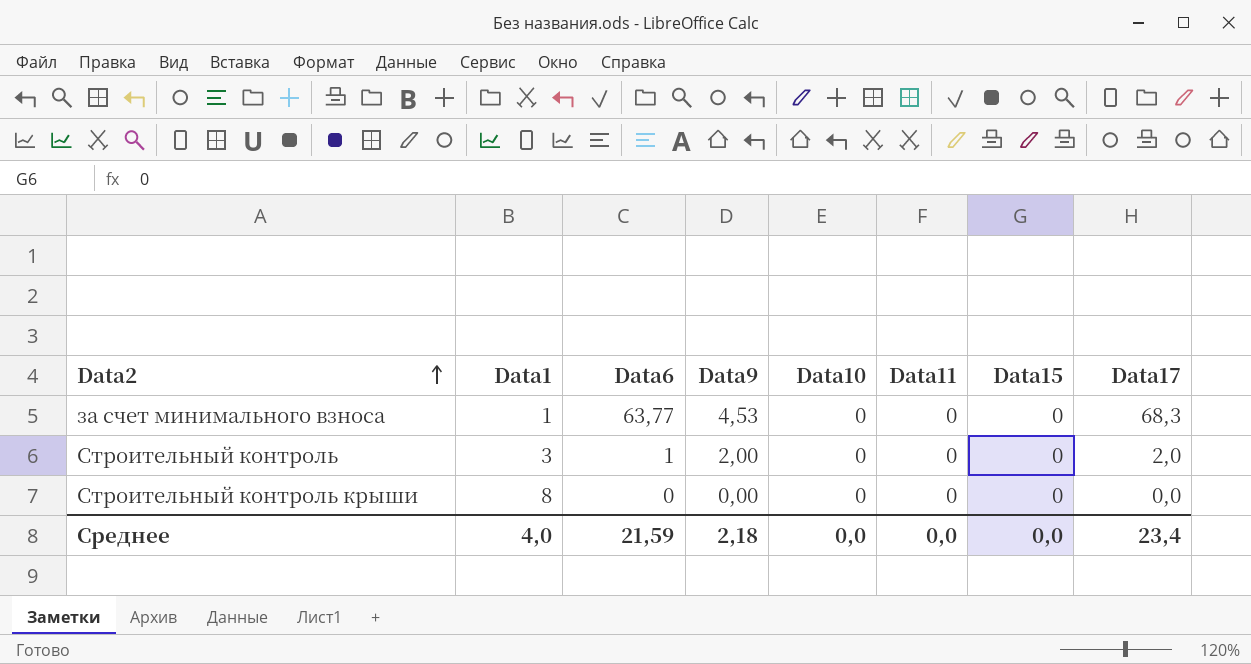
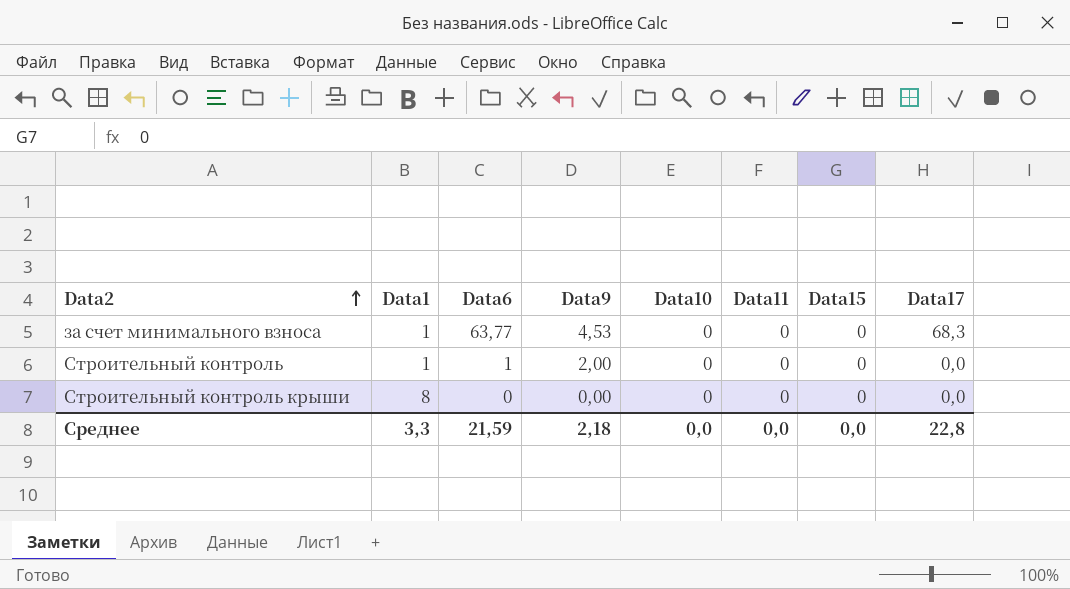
Строительный контроль | Data1: 3 -> 1
Строительный контроль | Data17: 2,0 -> 0,0
Среднее | Data1: 4,0 -> 3,3
Среднее | Data17: 23,4 -> 22,8

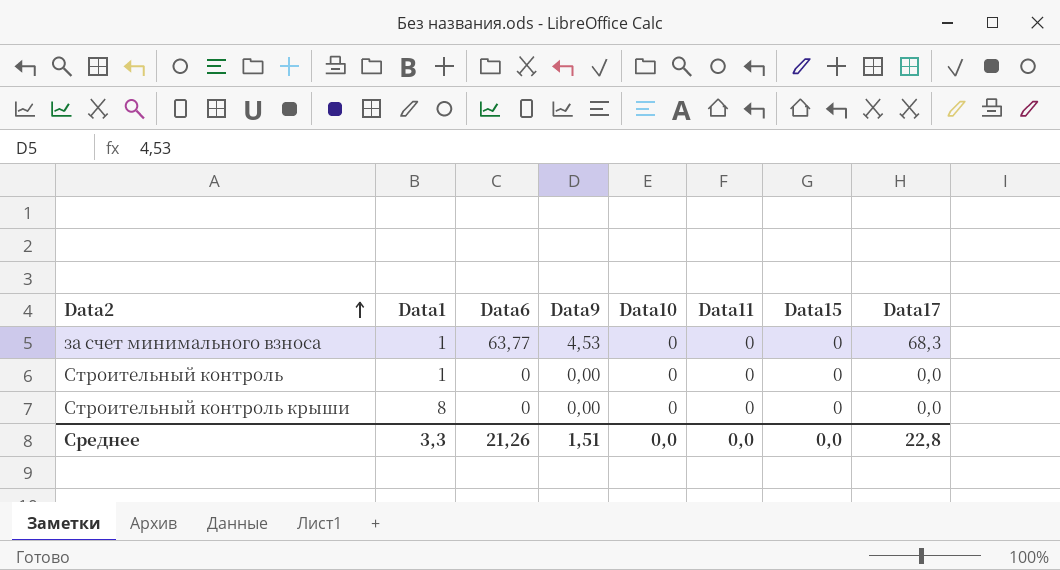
Строительный контроль | Data6: 1 -> 0
Строительный контроль | Data9: 2,00 -> 0,00
Среднее | Data6: 21,59 -> 21,26
Среднее | Data9: 2,18 -> 1,51

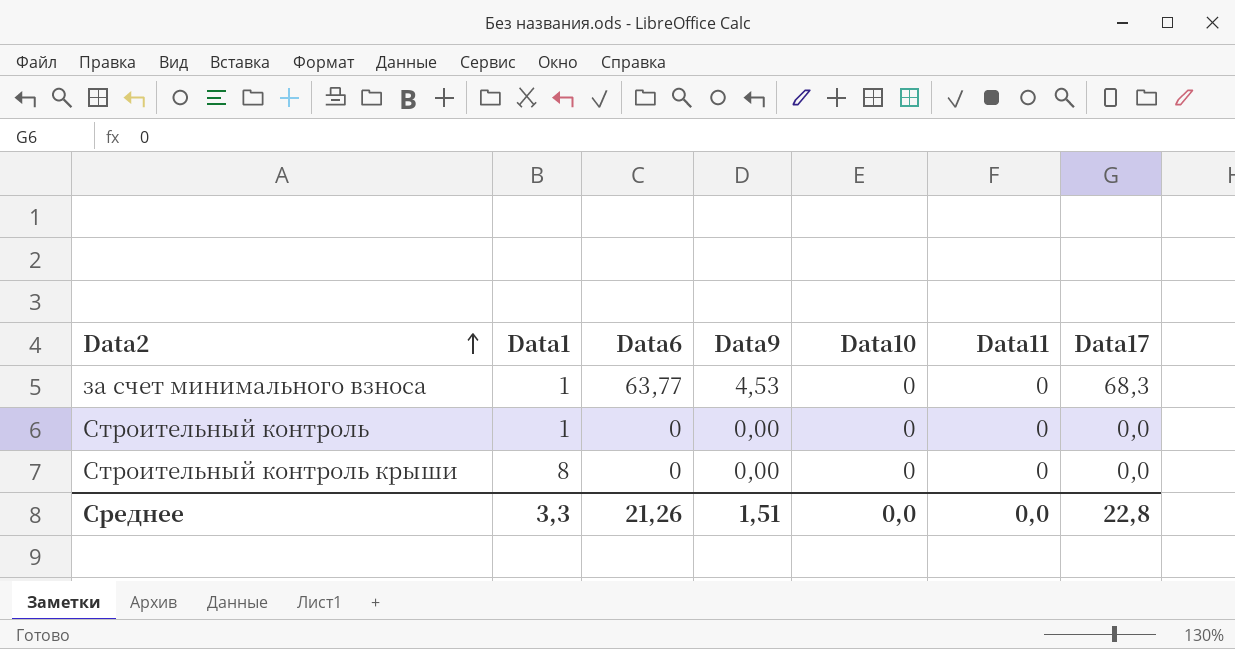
column Data15 | position: 7 -> none

